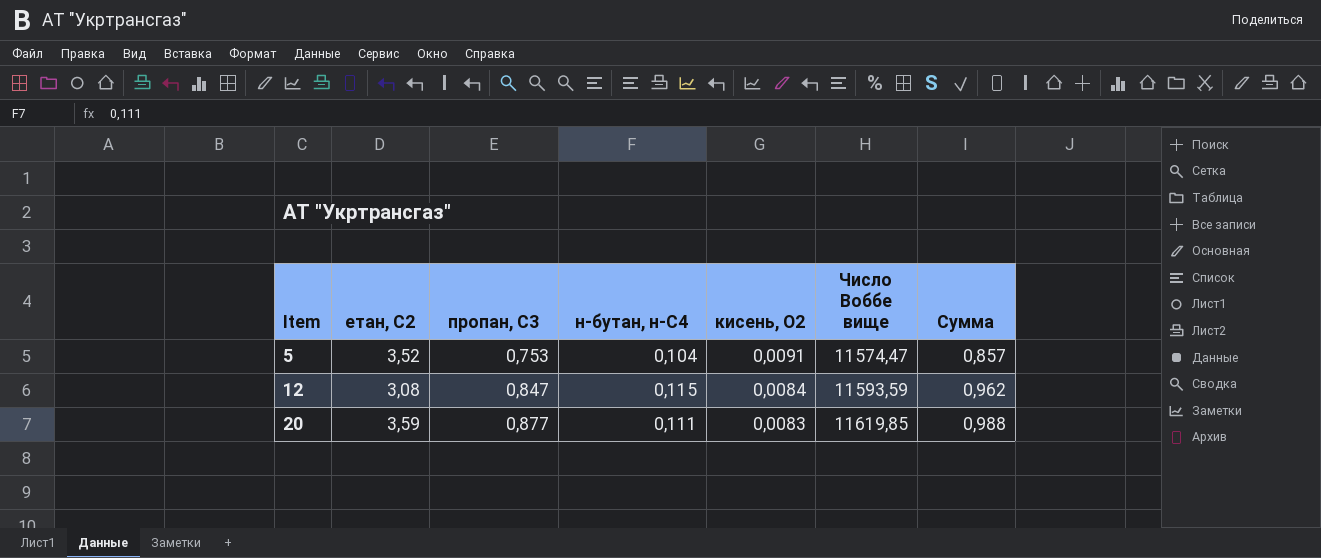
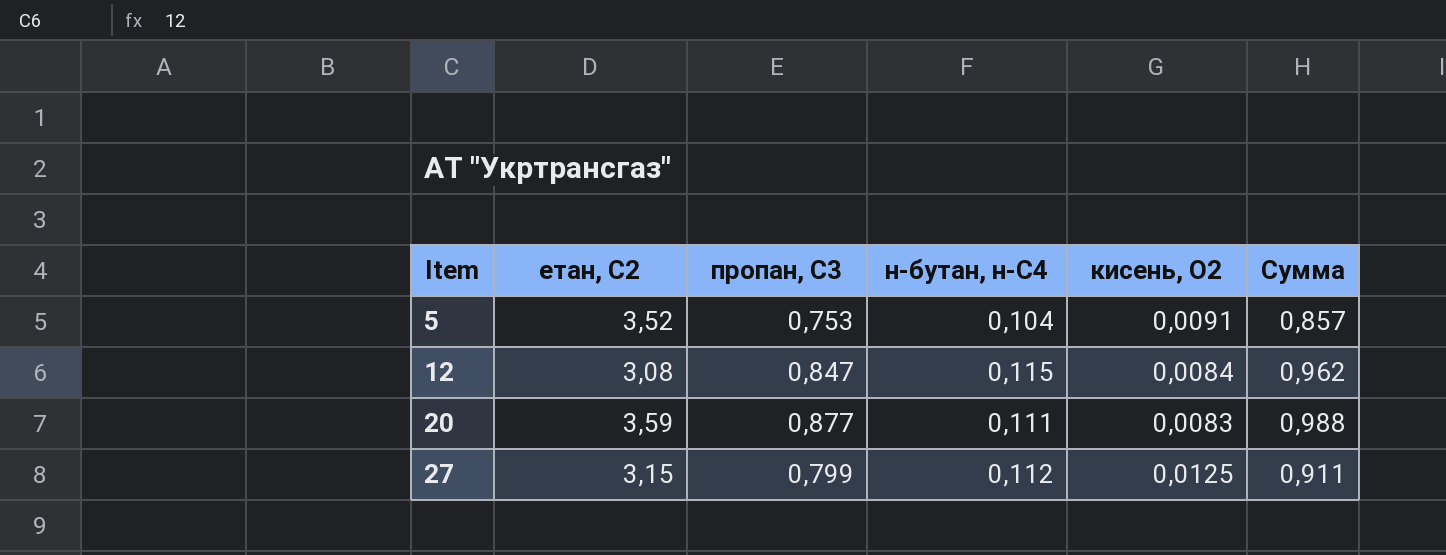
column Число Воббе вище | position: 6 -> none
row 27: none -> 3,15 | 0,799 | 0,112 | 0,0125 | 0,911

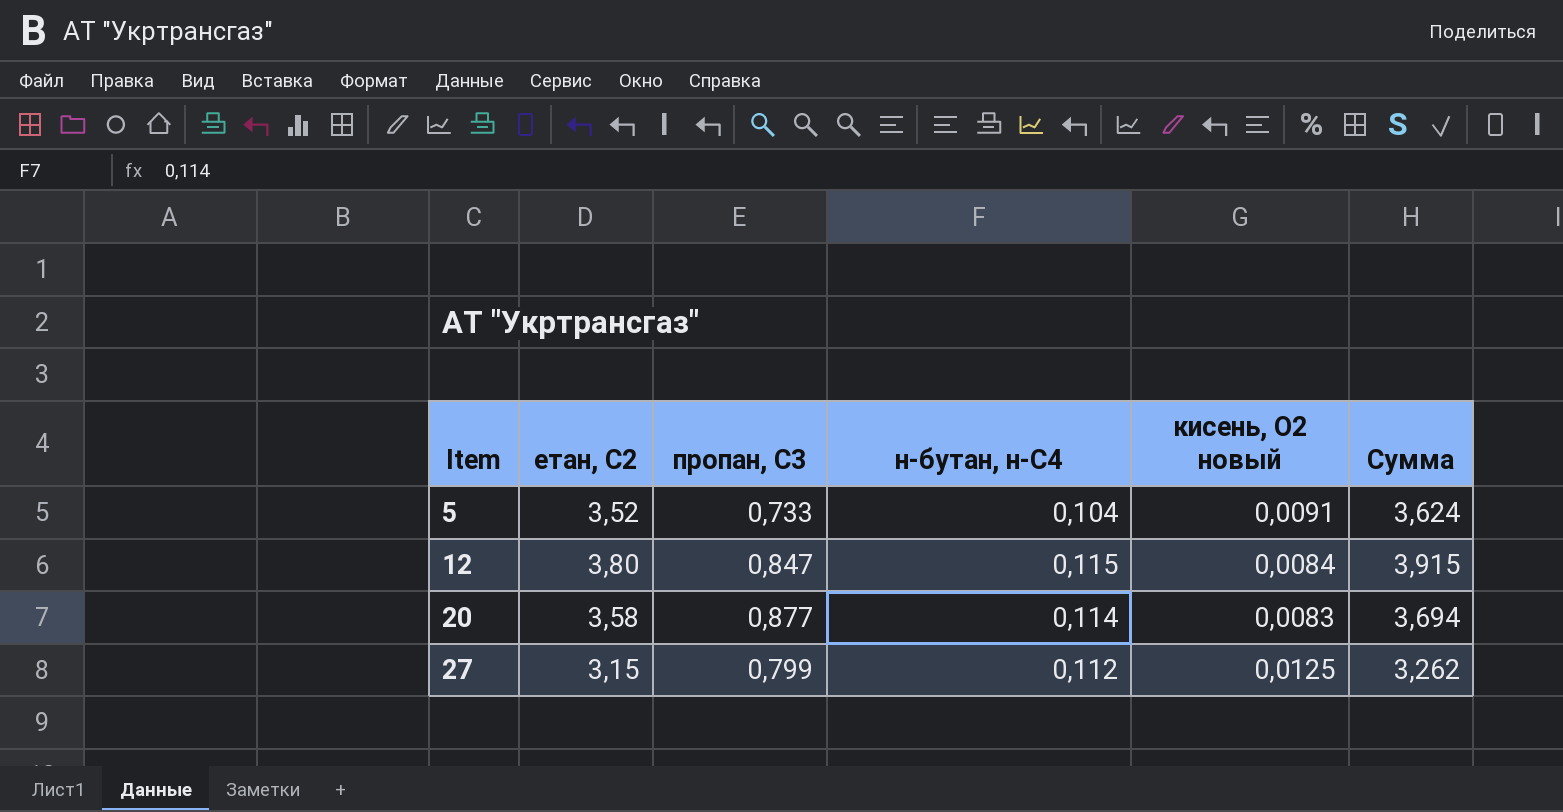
column name: кисень, О2 -> кисень, О2 новый
column Сумма | formula: [пропан, С3] + [н-бутан, н-С4] -> [етан, С2] + [н-бутан, н-С4]
5 | пропан, С3: 0,753 -> 0,733
12 | етан, С2: 3,08 -> 3,80
20 | етан, С2: 3,59 -> 3,58
20 | н-бутан, н-С4: 0,111 -> 0,114

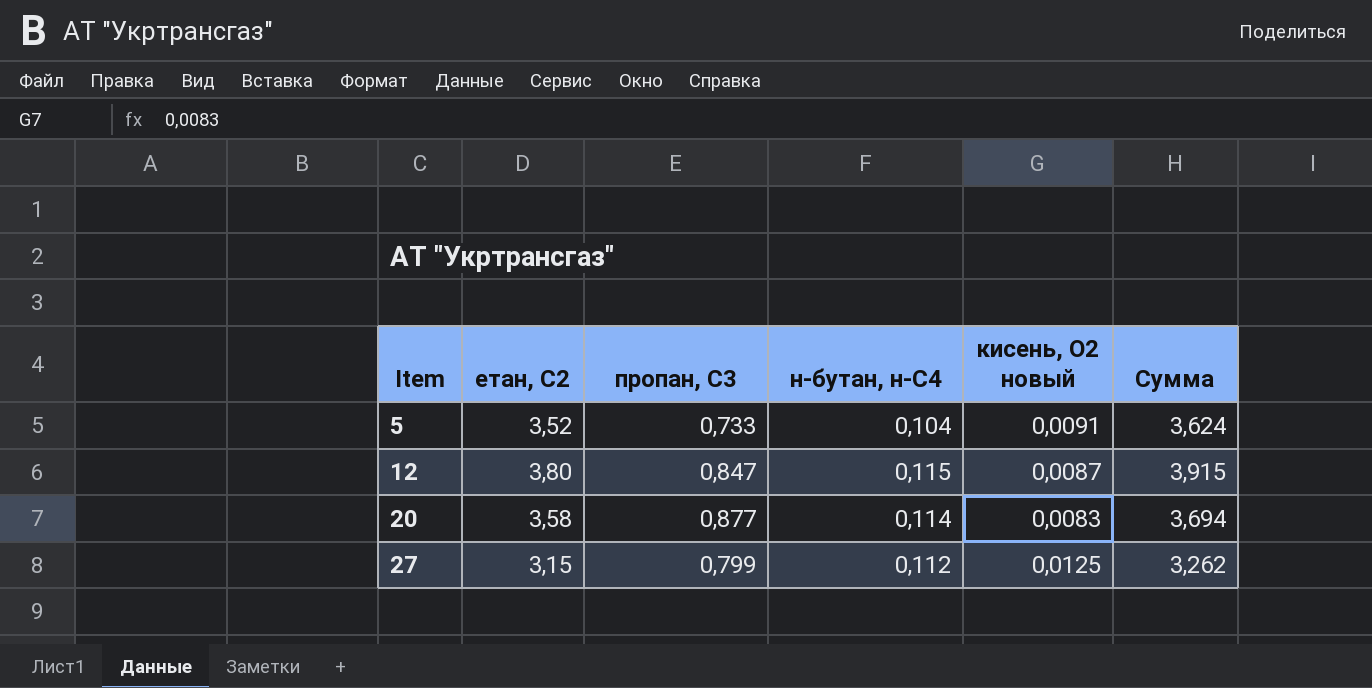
12 | кисень, О2 новый: 0,0084 -> 0,0087

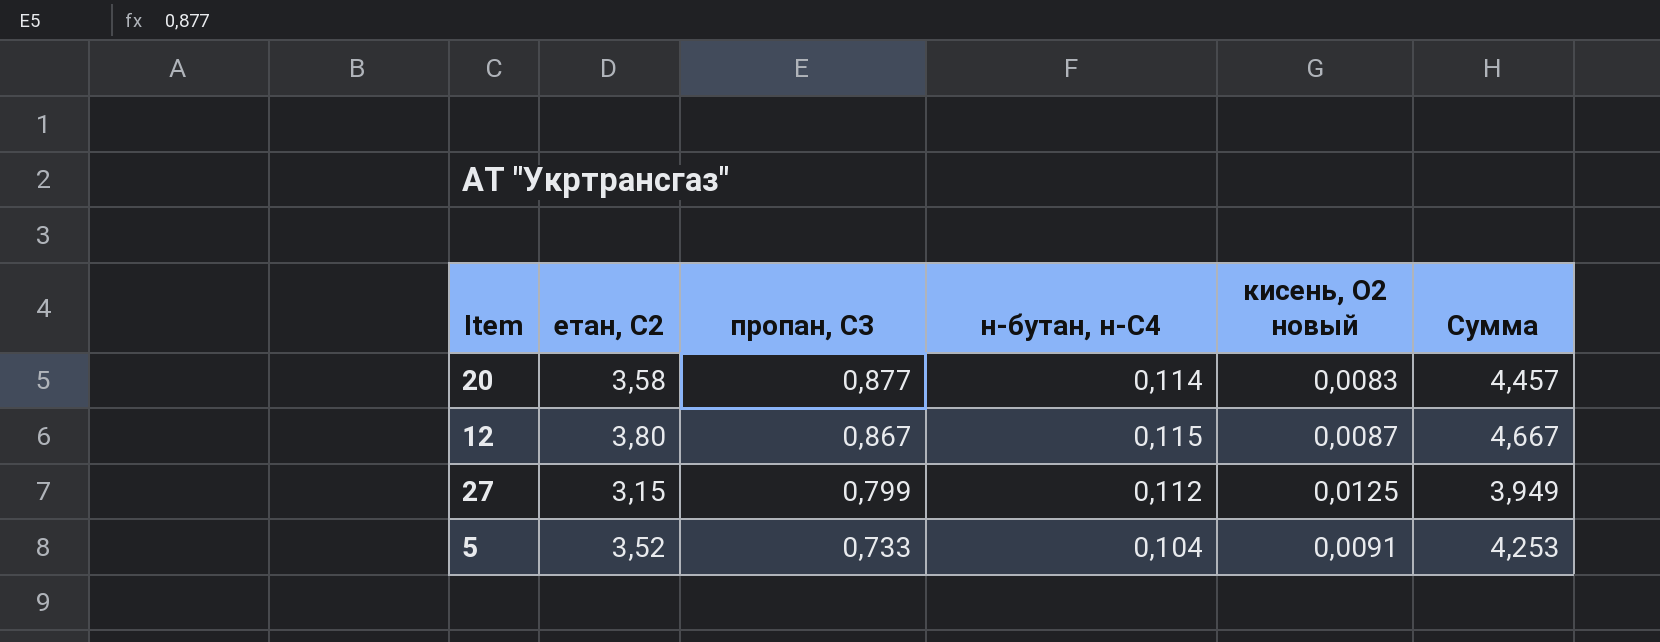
row order: Item ascending -> пропан, С3 descending
column Сумма | formula: [етан, С2] + [н-бутан, н-С4] -> [етан, С2] + [пропан, С3]
12 | пропан, С3: 0,847 -> 0,867

